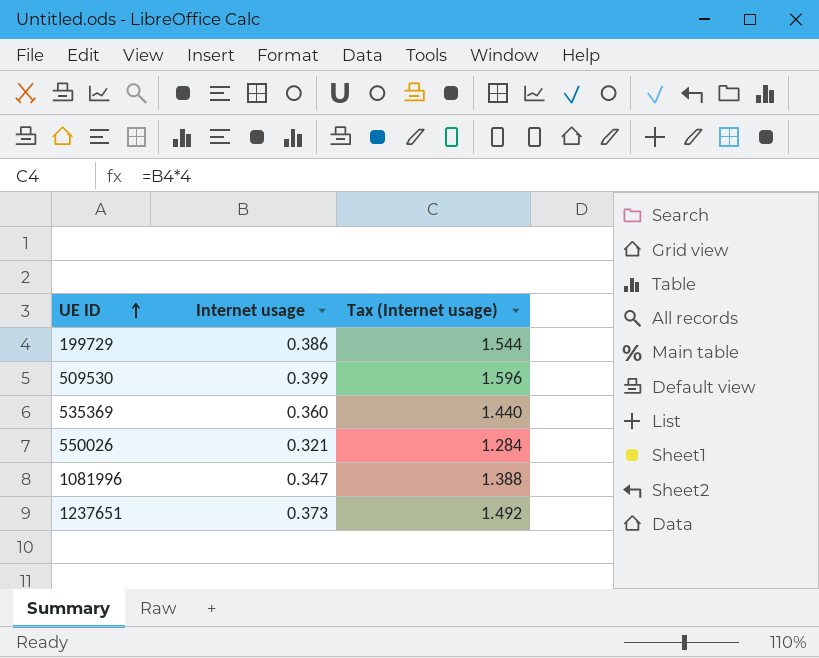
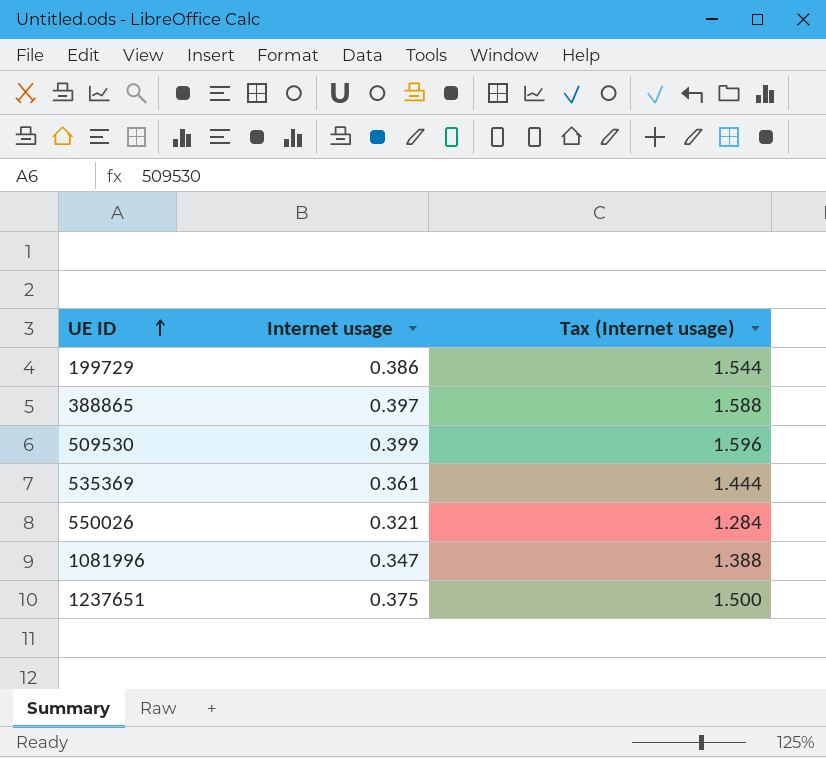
row 388865: none -> 0.397 | 1.588
535369 | Internet usage: 0.360 -> 0.361
535369 | Tax (Internet usage): 1.440 -> 1.444
1237651 | Internet usage: 0.373 -> 0.375
1237651 | Tax (Internet usage): 1.492 -> 1.500

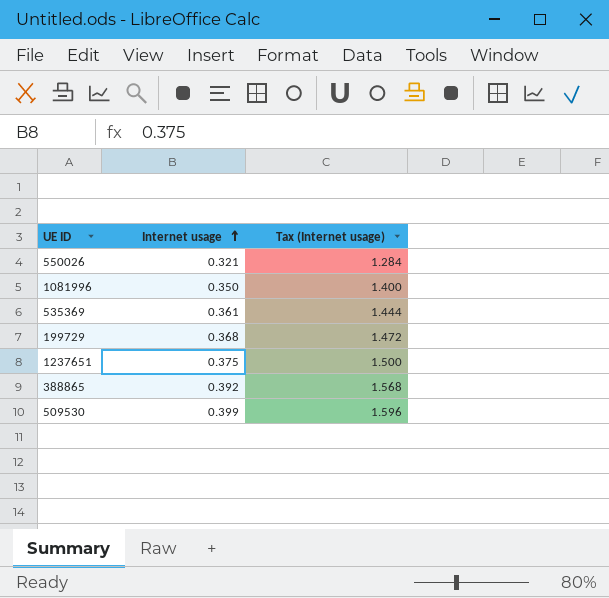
row order: UE ID ascending -> Internet usage ascending
1081996 | Internet usage: 0.347 -> 0.350
1081996 | Tax (Internet usage): 1.388 -> 1.400
199729 | Internet usage: 0.386 -> 0.368
199729 | Tax (Internet usage): 1.544 -> 1.472
388865 | Internet usage: 0.397 -> 0.392
388865 | Tax (Internet usage): 1.588 -> 1.568

